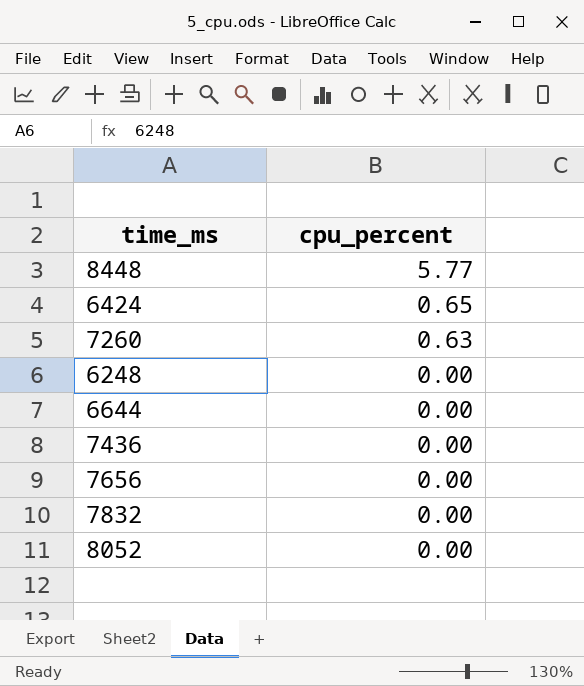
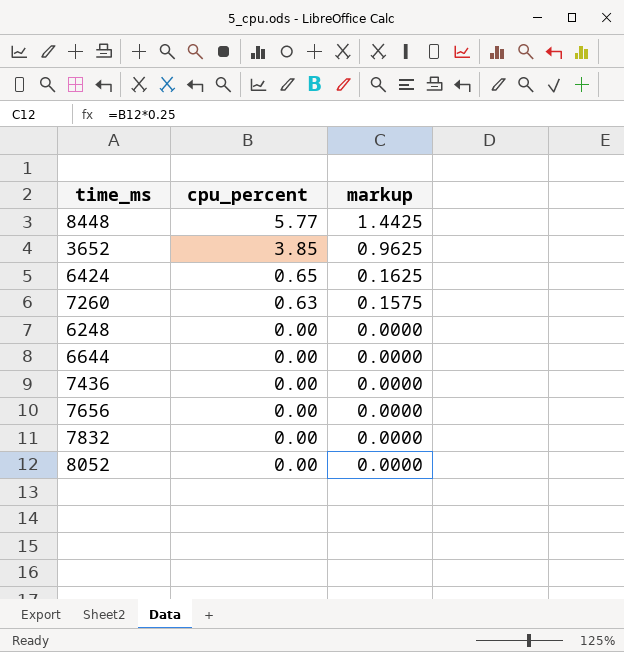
column markup | formula: none -> [cpu_percent] * 0.25
row 3652: none -> 3.85 | 0.9625

